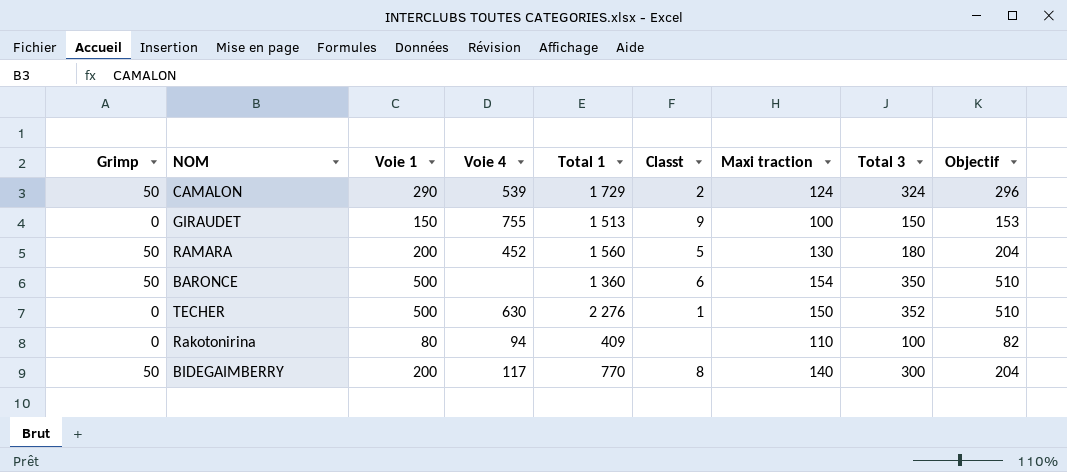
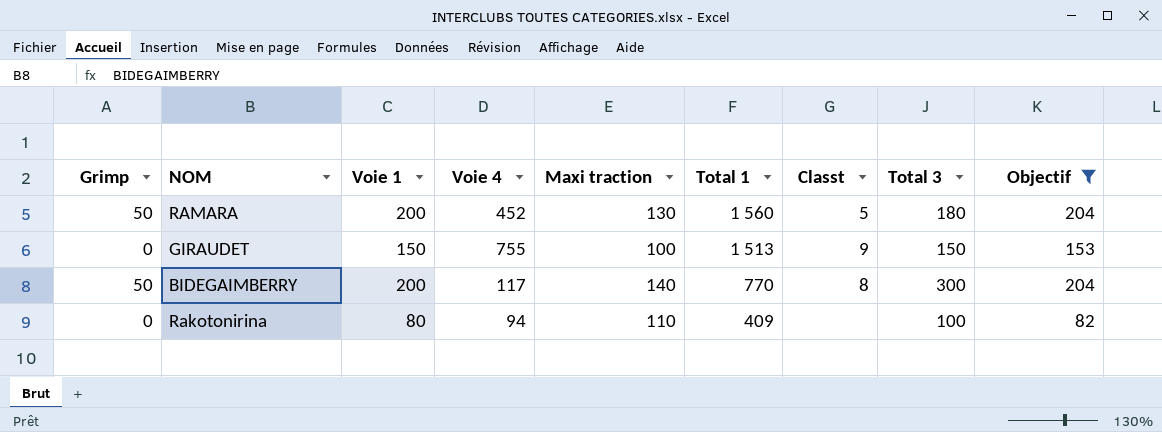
filter: none -> Objectif <= 204
row order: none -> Total 1 descending
column Maxi traction | position: 7 -> 5

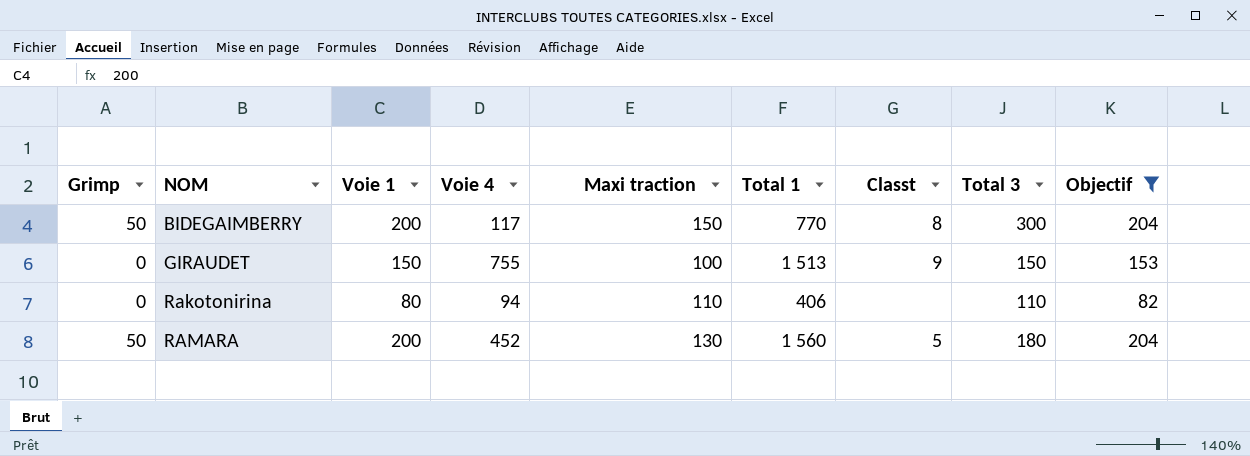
row order: Total 1 descending -> NOM ascending
BIDEGAIMBERRY | Maxi traction: 140 -> 150
Rakotonirina | Total 1: 409 -> 406
Rakotonirina | Total 3: 100 -> 110

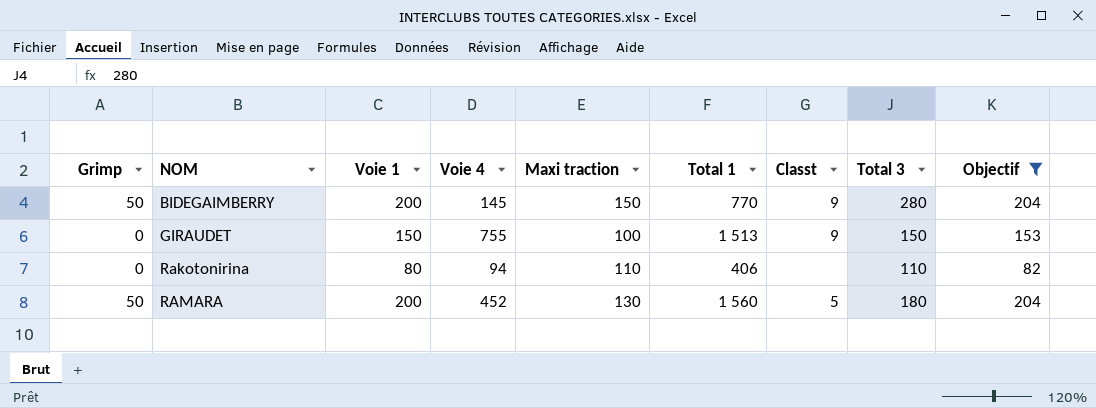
BIDEGAIMBERRY | Voie 4: 117 -> 145
BIDEGAIMBERRY | Classt: 8 -> 9
BIDEGAIMBERRY | Total 3: 300 -> 280

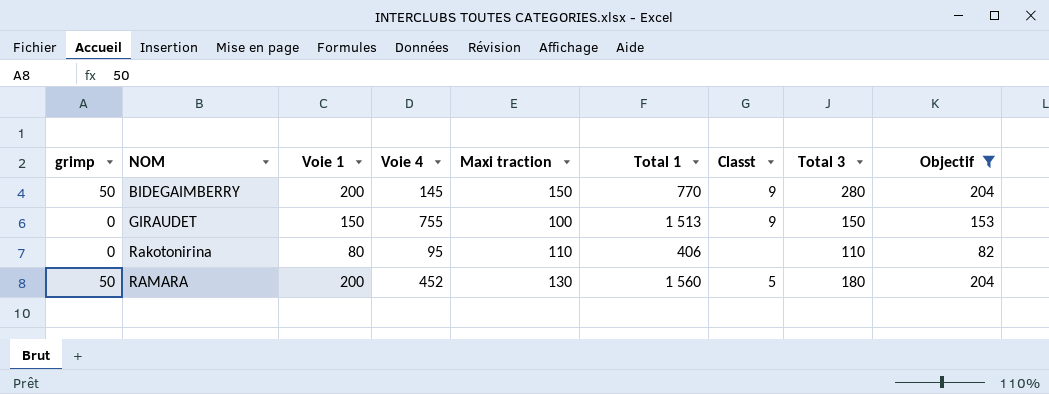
column name: Grimp -> grimp
Rakotonirina | Voie 4: 94 -> 95

